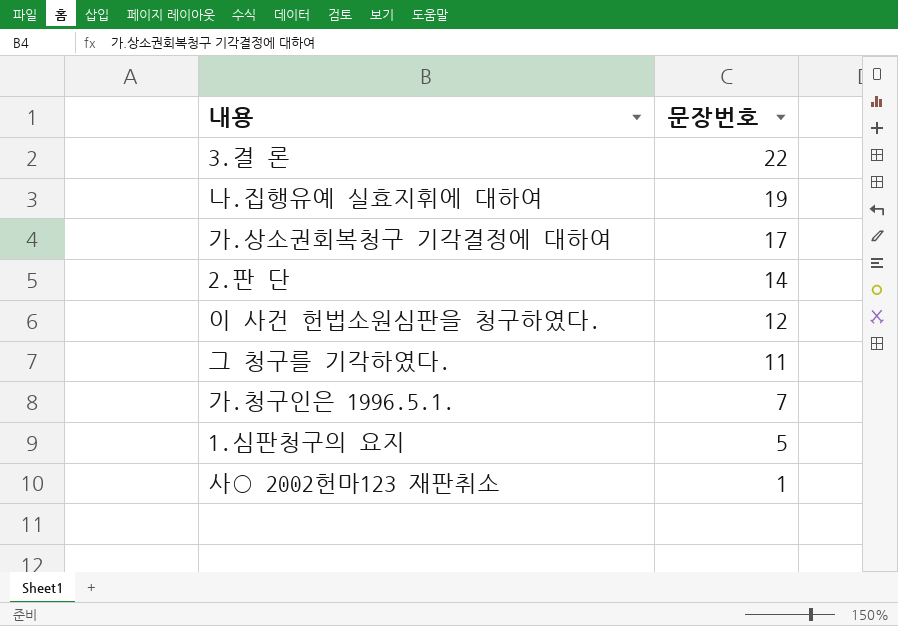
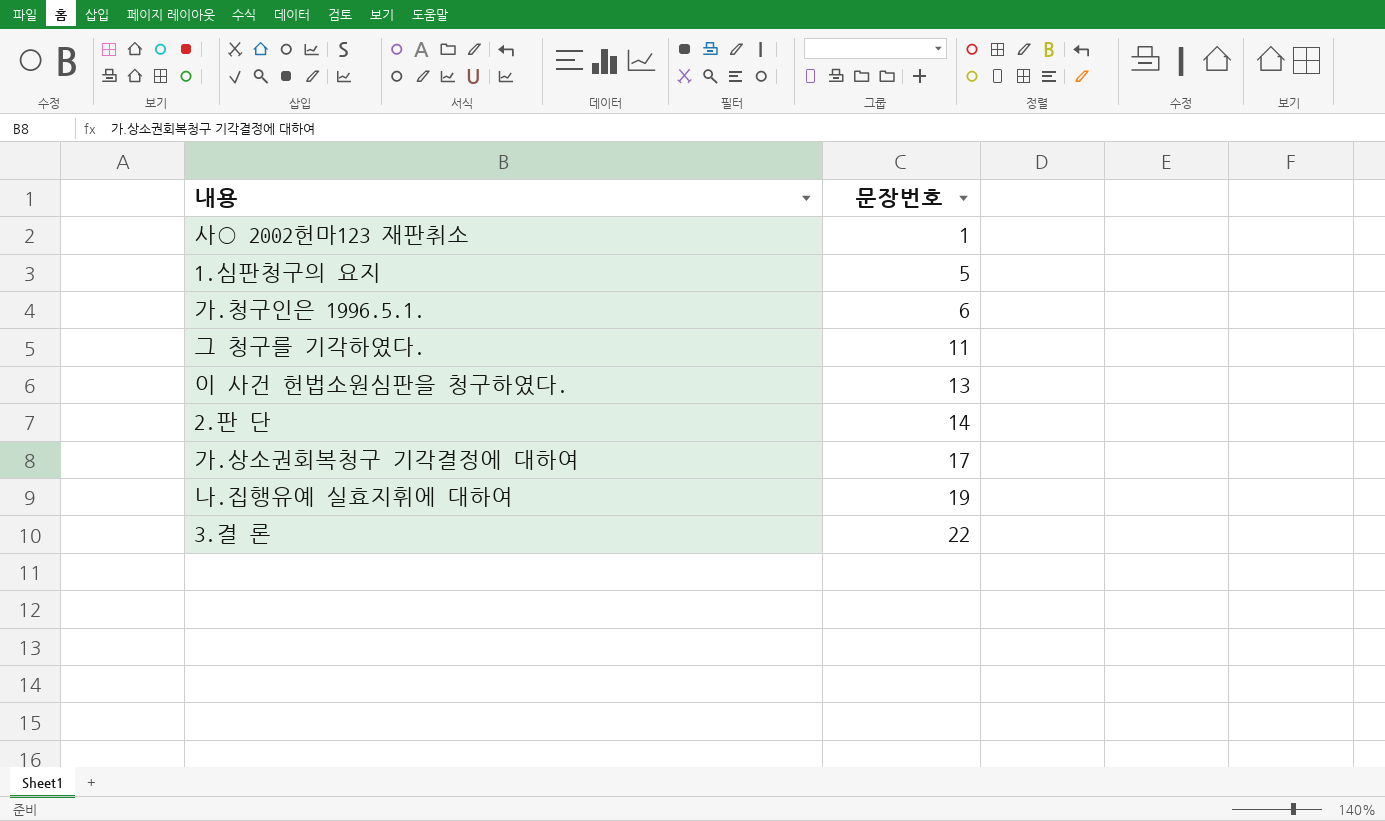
row order: 문장번호 descending -> 문장번호 ascending
가.청구인은 1996.5.1. | 문장번호: 7 -> 6
이 사건 헌법소원심판을 청구하였다. | 문장번호: 12 -> 13

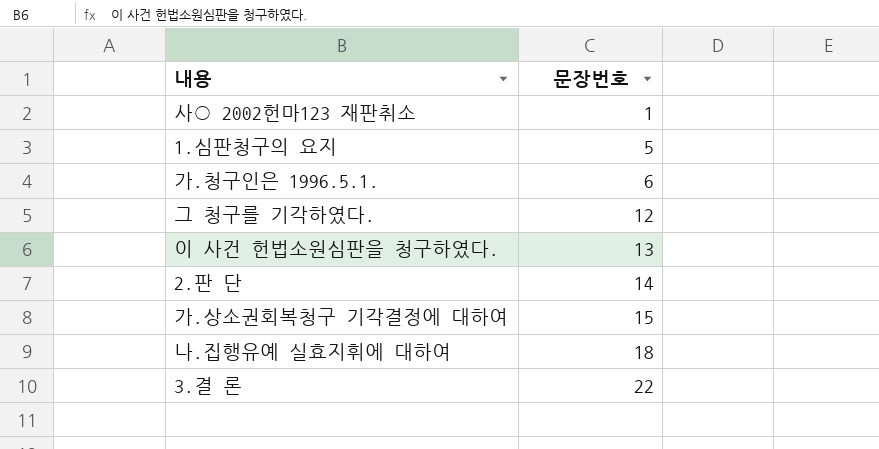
그 청구를 기각하였다. | 문장번호: 11 -> 12
가.상소권회복청구 기각결정에 대하여 | 문장번호: 17 -> 15
나.집행유예 실효지휘에 대하여 | 문장번호: 19 -> 18

